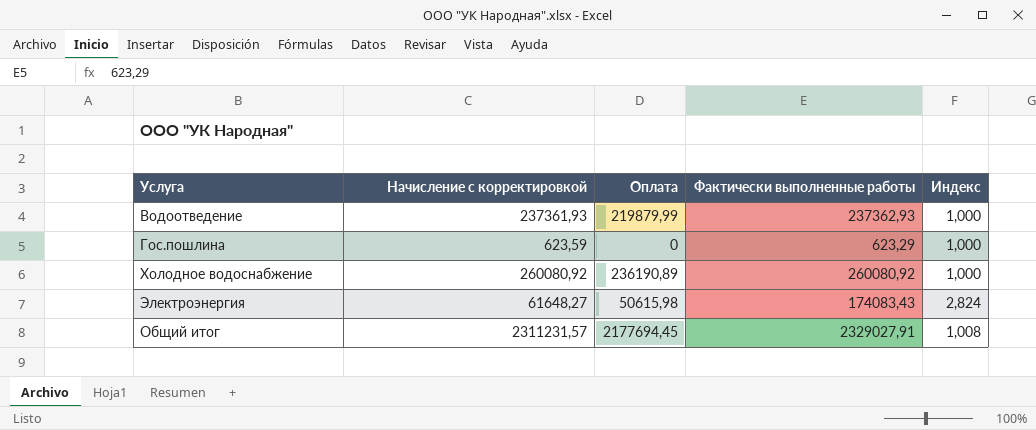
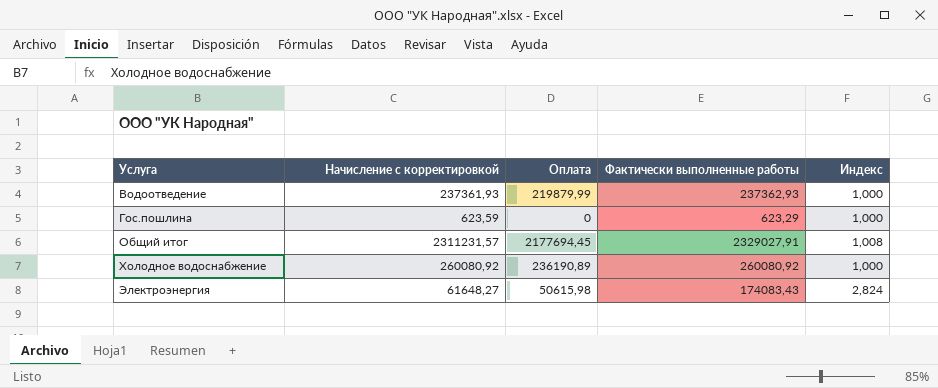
row order: none -> Услуга ascending

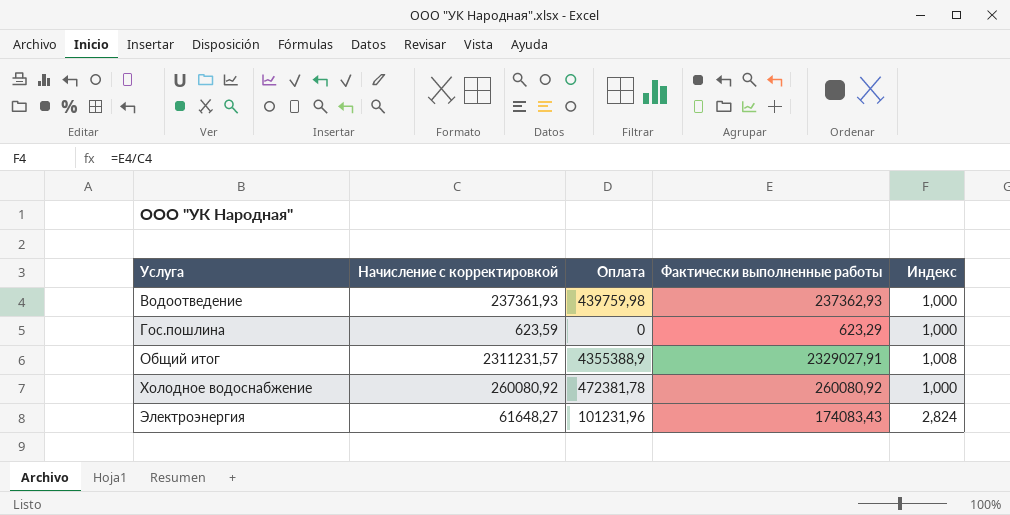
Водоотведение | Оплата: 219879,99 -> 439759,98
Общий итог | Оплата: 2177694,45 -> 4355388,9
Холодное водоснабжение | Оплата: 236190,89 -> 472381,78
Электроэнергия | Оплата: 50615,98 -> 101231,96

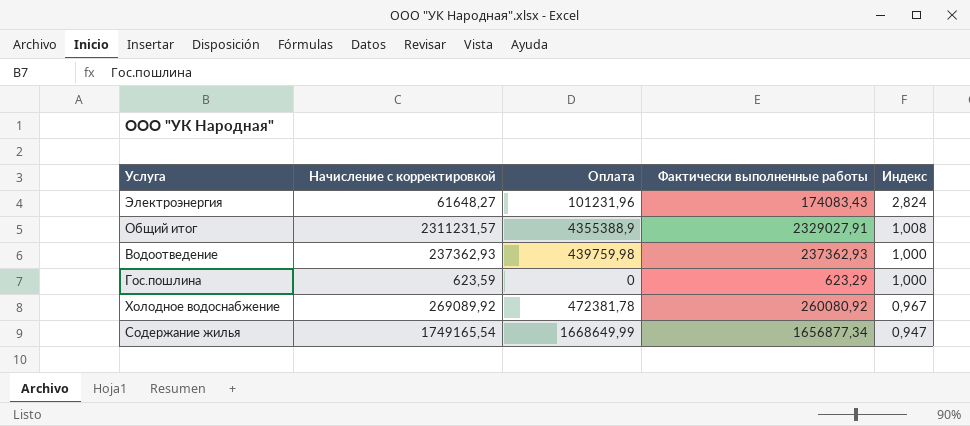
row order: Услуга ascending -> Индекс descending
Водоотведение | Начисление с корректировкой: 237361,93 -> 237362,93
Холодное водоснабжение | Начисление с корректировкой: 260080,92 -> 269089,92
Холодное водоснабжение | Индекс: 1,000 -> 0,967
row Содержание жилья: none -> 1749165,54 | 1668649,99 | 1656877,34 | 0,947

